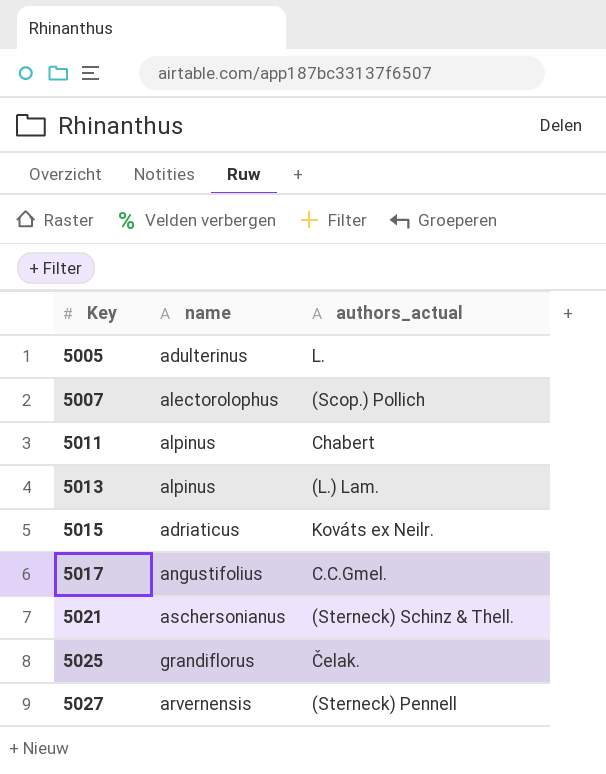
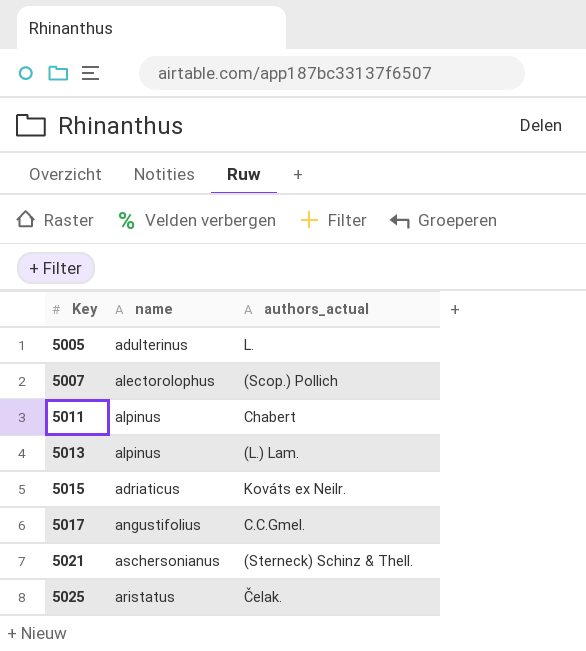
row 5027: arvernensis | (Sterneck) Pennell -> none
5025 | name: grandiflorus -> aristatus

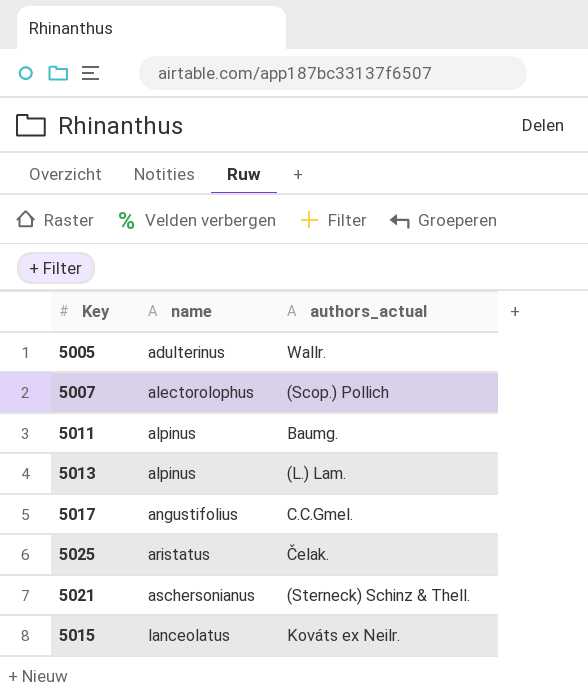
row order: Key ascending -> name ascending
5005 | authors_actual: L. -> Wallr.
5011 | authors_actual: Chabert -> Baumg.
5015 | name: adriaticus -> lanceolatus

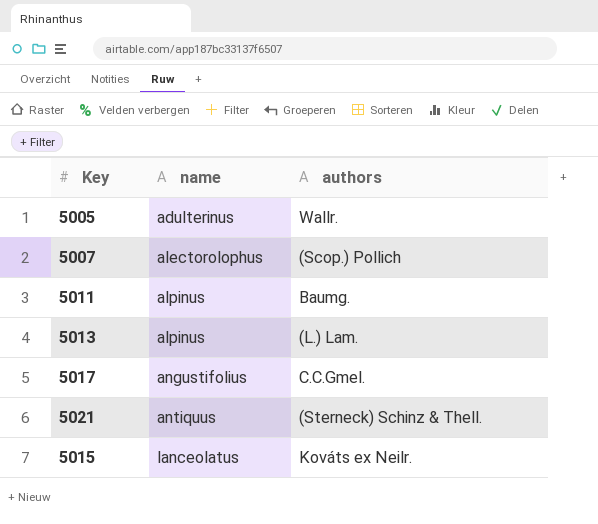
column name: authors_actual -> authors
row 5025: aristatus | Čelak. -> none
5021 | name: aschersonianus -> antiquus

